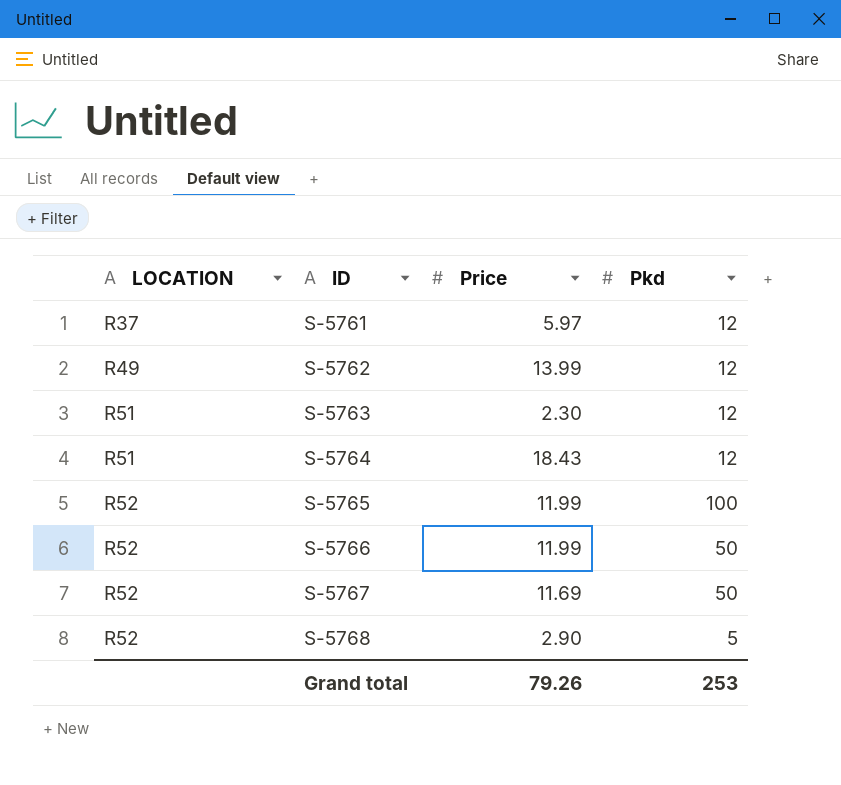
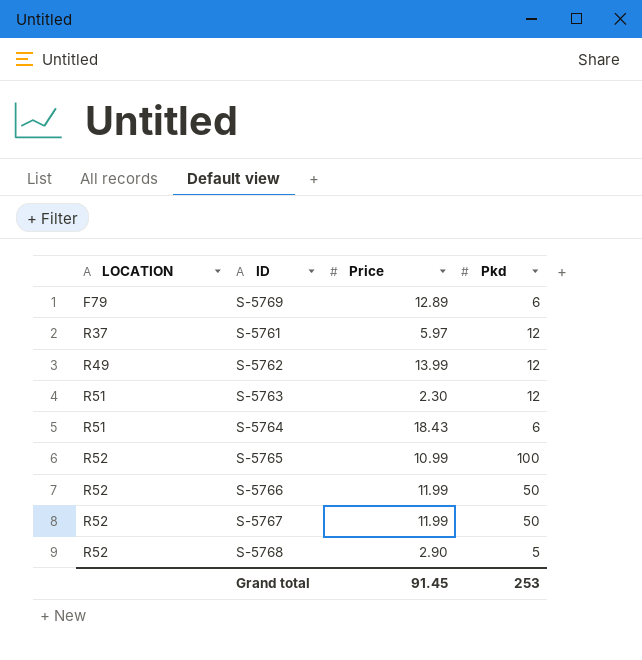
row S-5769: none -> F79 | 12.89 | 6
S-5764 | Pkd: 12 -> 6
S-5765 | Price: 11.99 -> 10.99
S-5767 | Price: 11.69 -> 11.99
Grand total | Price: 79.26 -> 91.45

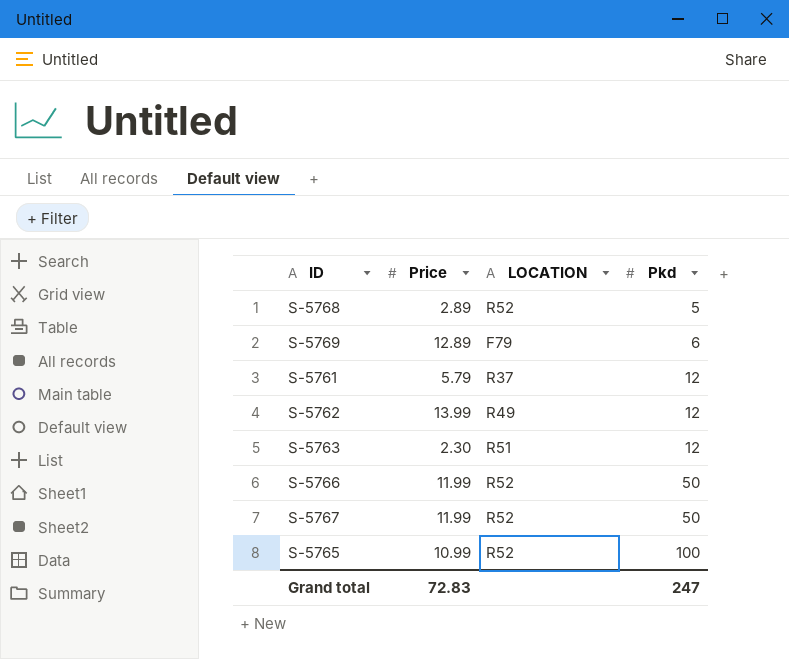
row order: LOCATION ascending -> Pkd ascending
column LOCATION | position: 1 -> 3
row S-5764: R51 | 18.43 | 6 -> none
S-5768 | Price: 2.90 -> 2.89
S-5761 | Price: 5.97 -> 5.79
Grand total | Price: 91.45 -> 72.83
Grand total | Pkd: 253 -> 247

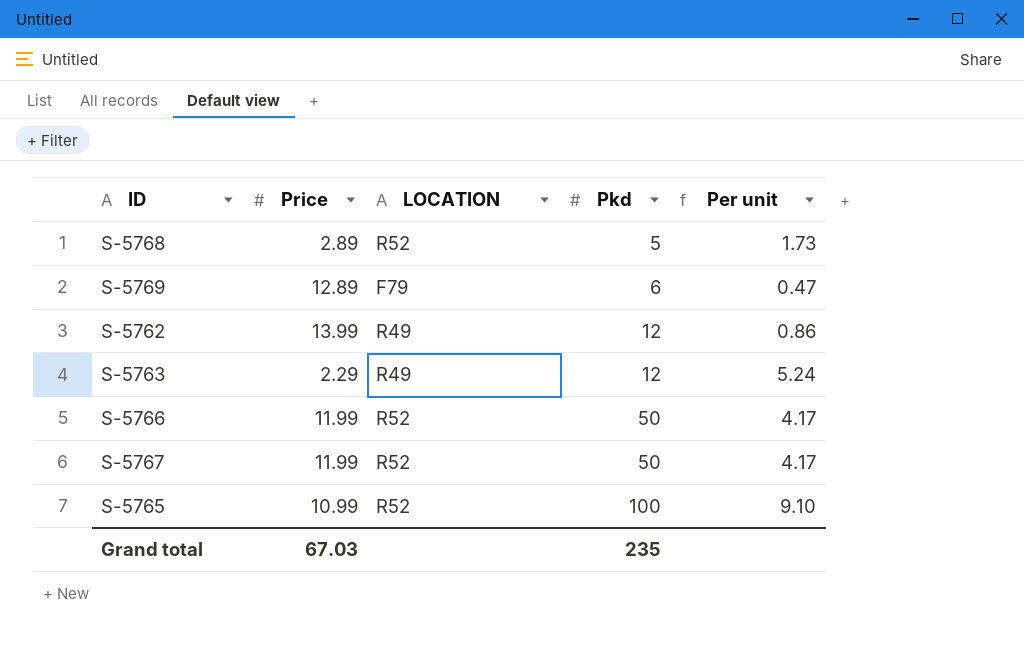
column Per unit | formula: none -> [Pkd] / [Price]
row S-5761: 5.79 | R37 | 12 -> none
S-5763 | Price: 2.30 -> 2.29
S-5763 | LOCATION: R51 -> R49
Grand total | Price: 72.83 -> 67.03
Grand total | Pkd: 247 -> 235

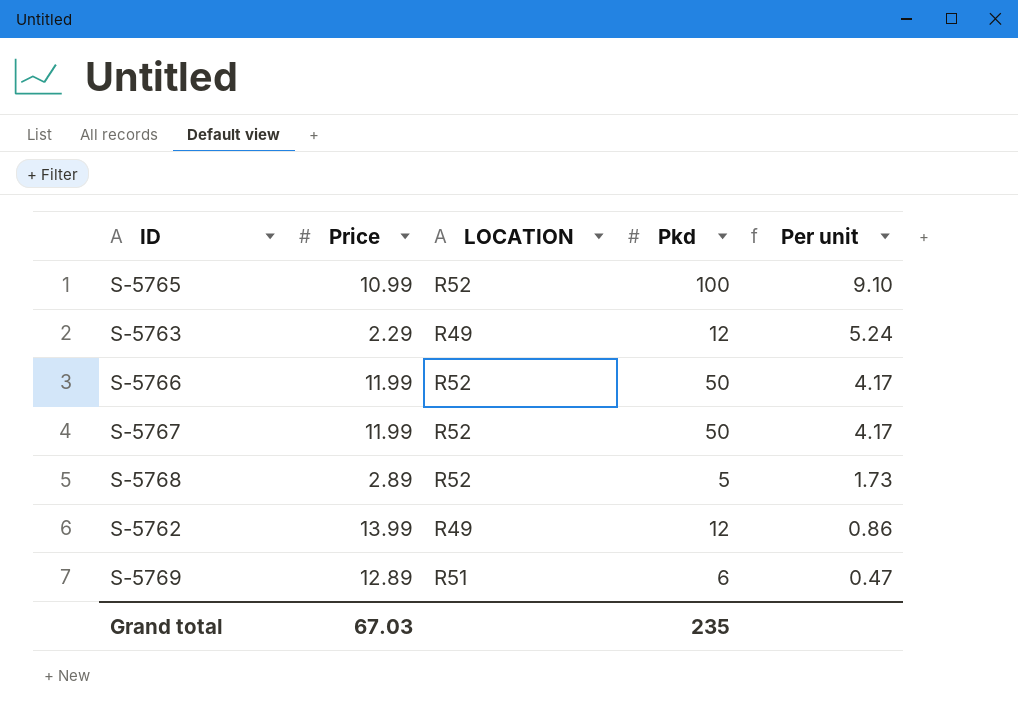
row order: Pkd ascending -> Per unit descending
S-5769 | LOCATION: F79 -> R51

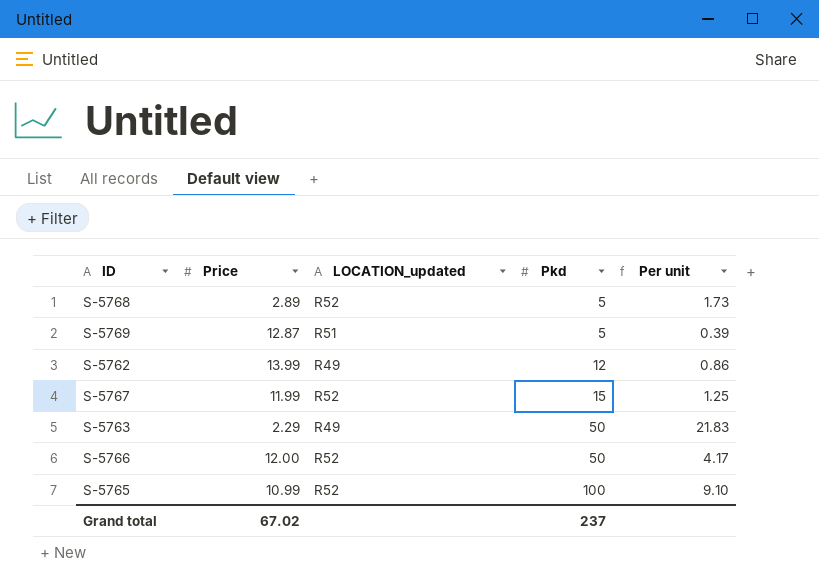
row order: Per unit descending -> Pkd ascending
column name: LOCATION -> LOCATION_updated
S-5769 | Price: 12.89 -> 12.87
S-5769 | Pkd: 6 -> 5
S-5769 | Per unit: 0.47 -> 0.39
S-5767 | Pkd: 50 -> 15
S-5767 | Per unit: 4.17 -> 1.25
S-5763 | Pkd: 12 -> 50
S-5763 | Per unit: 5.24 -> 21.83
S-5766 | Price: 11.99 -> 12.00
Grand total | Price: 67.03 -> 67.02
Grand total | Pkd: 235 -> 237

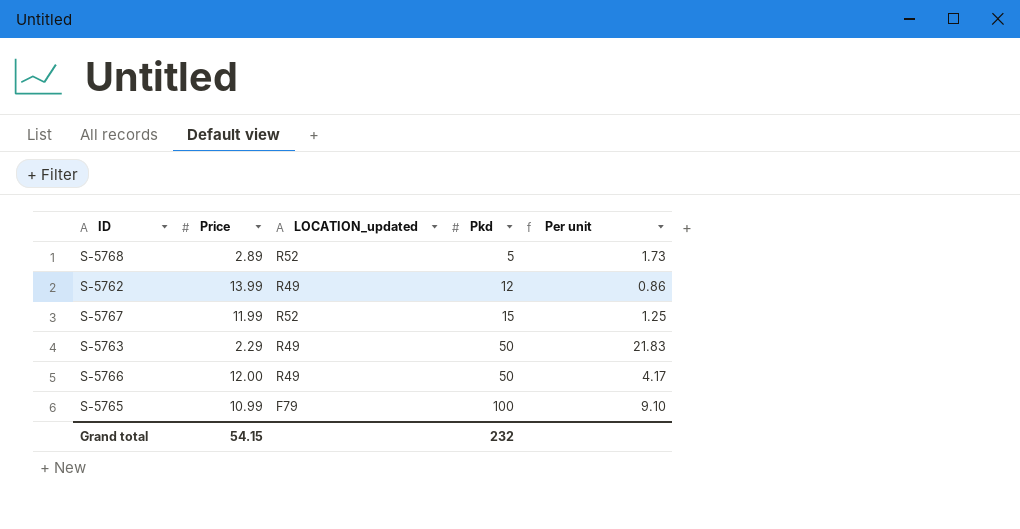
row S-5769: 12.87 | R51 | 5 | 0.39 -> none
S-5766 | LOCATION_updated: R52 -> R49
S-5765 | LOCATION_updated: R52 -> F79
Grand total | Price: 67.02 -> 54.15
Grand total | Pkd: 237 -> 232

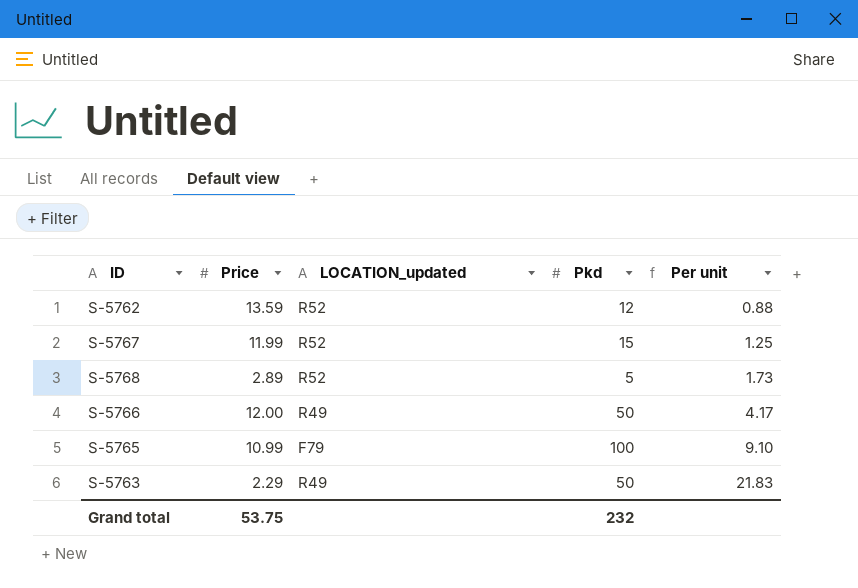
row order: Pkd ascending -> Per unit ascending
S-5762 | Price: 13.99 -> 13.59
S-5762 | LOCATION_updated: R49 -> R52
S-5762 | Per unit: 0.86 -> 0.88
Grand total | Price: 54.15 -> 53.75

